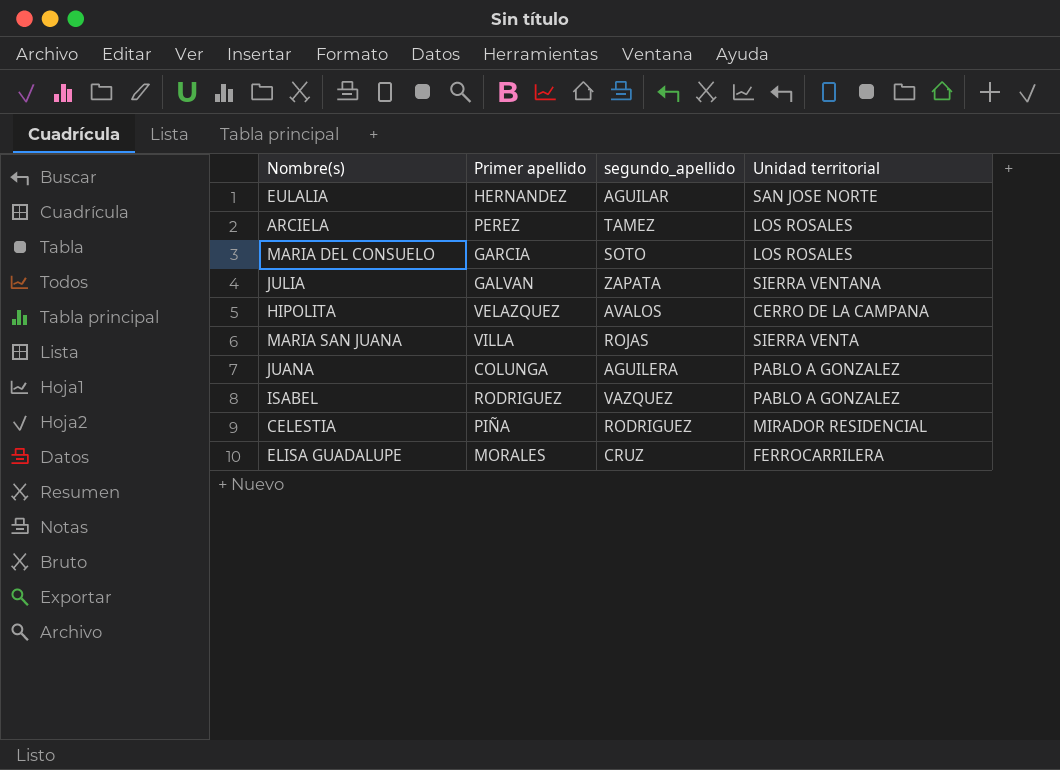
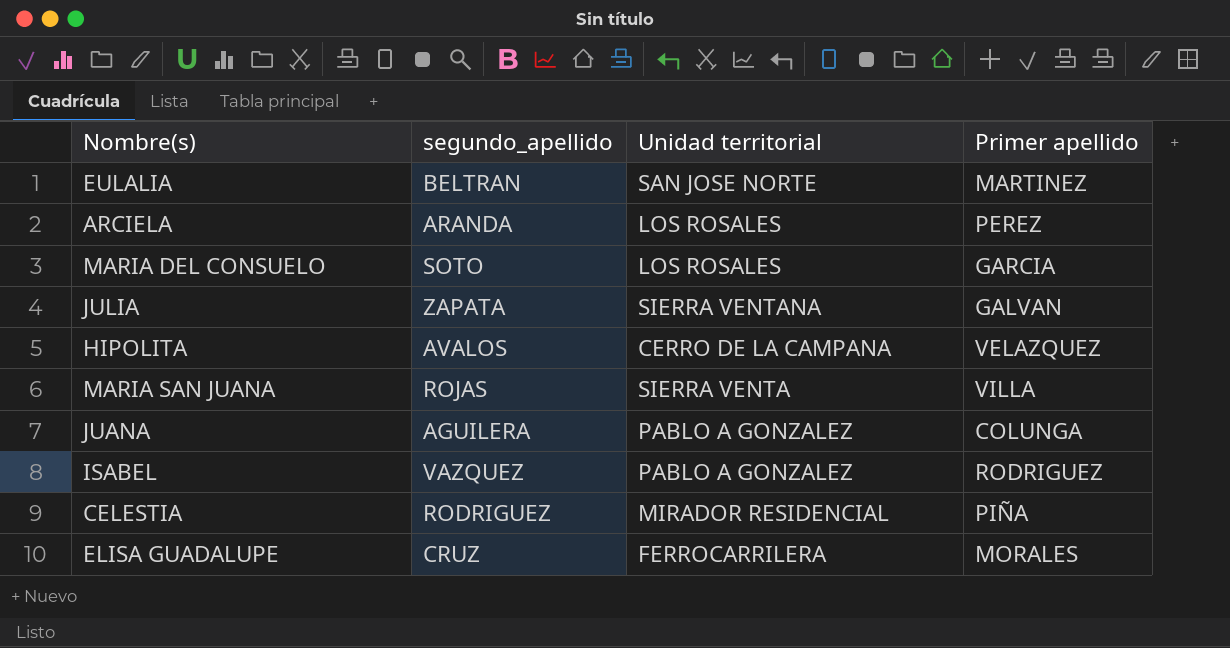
column Primer apellido | position: 2 -> 4
EULALIA | segundo_apellido: AGUILAR -> BELTRAN
EULALIA | Primer apellido: HERNANDEZ -> MARTINEZ
ARCIELA | segundo_apellido: TAMEZ -> ARANDA

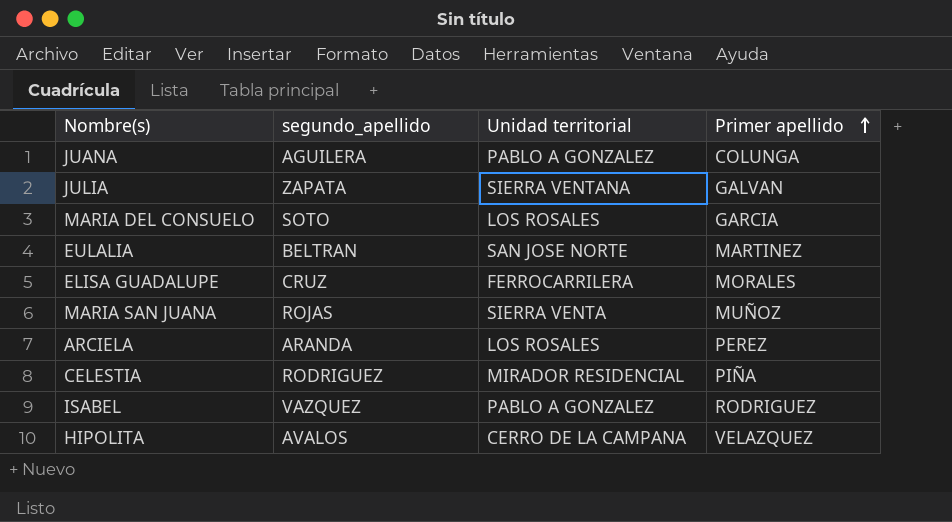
row order: none -> Primer apellido ascending
MARIA SAN JUANA | Primer apellido: VILLA -> MUÑOZ

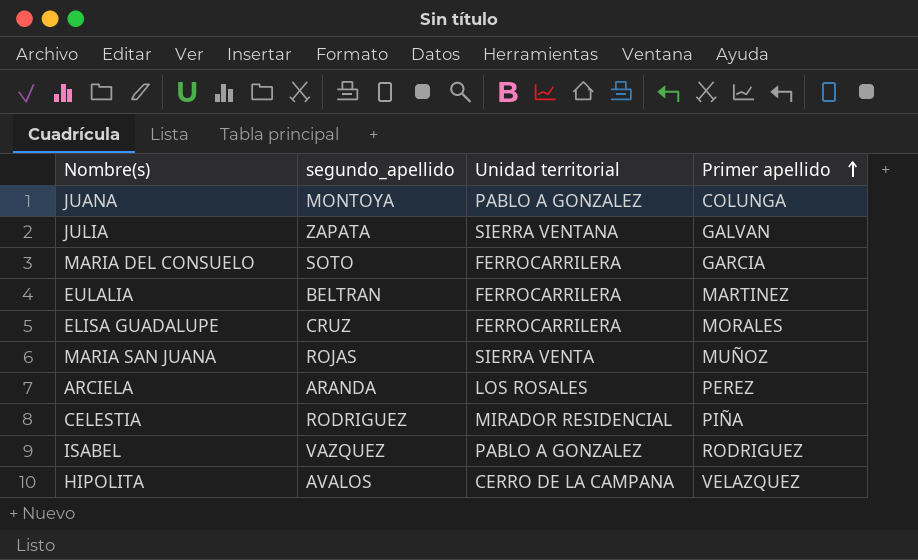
JUANA | segundo_apellido: AGUILERA -> MONTOYA
MARIA DEL CONSUELO | Unidad territorial: LOS ROSALES -> FERROCARRILERA
EULALIA | Unidad territorial: SAN JOSE NORTE -> FERROCARRILERA

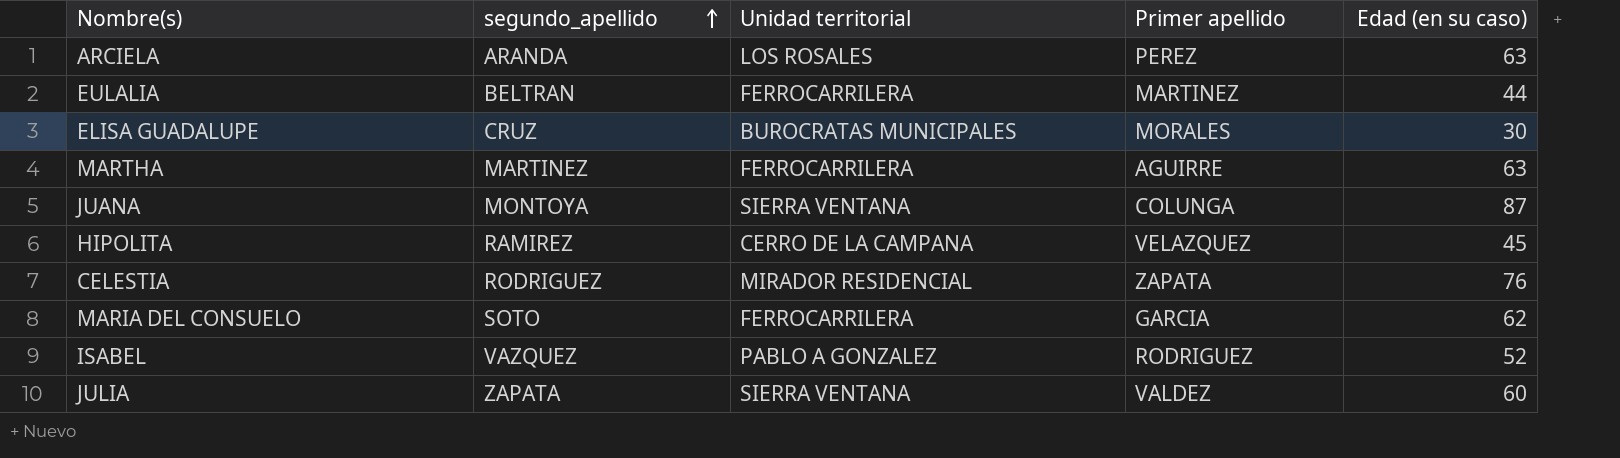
row order: Primer apellido ascending -> segundo_apellido ascending
column Edad (en su caso) | position: none -> 5
row MARIA SAN JUANA: ROJAS | SIERRA VENTA | MUÑOZ -> none
ELISA GUADALUPE | Unidad territorial: FERROCARRILERA -> BUROCRATAS MUNICIPALES
row MARTHA: none -> MARTINEZ | FERROCARRILERA | AGUIRRE | 63
JUANA | Unidad territorial: PABLO A GONZALEZ -> SIERRA VENTANA
HIPOLITA | segundo_apellido: AVALOS -> RAMIREZ
CELESTIA | Primer apellido: PIÑA -> ZAPATA
JULIA | Primer apellido: GALVAN -> VALDEZ

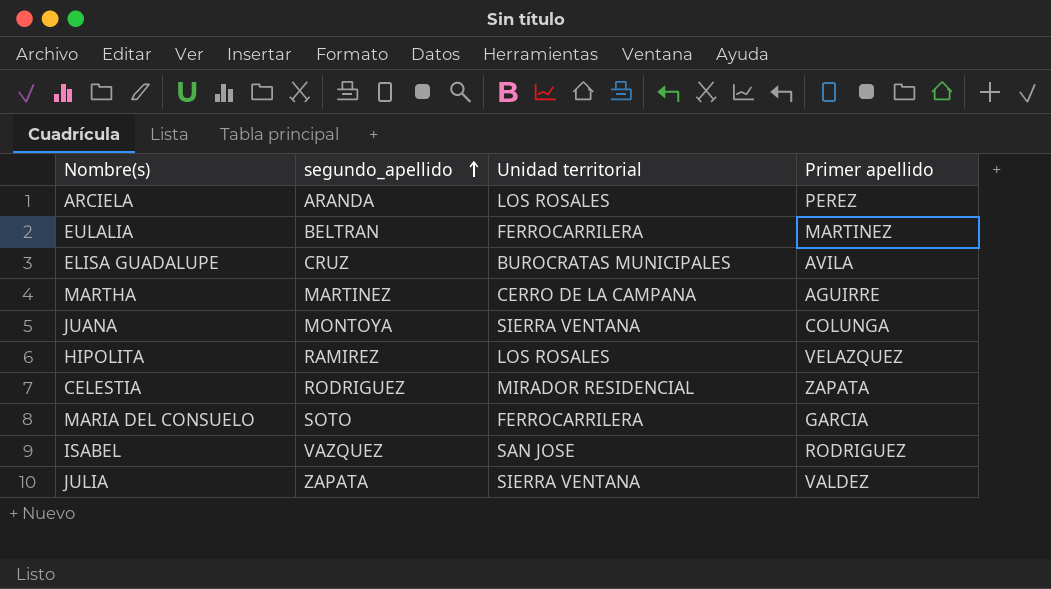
column Edad (en su caso) | position: 5 -> none
ELISA GUADALUPE | Primer apellido: MORALES -> AVILA
MARTHA | Unidad territorial: FERROCARRILERA -> CERRO DE LA CAMPANA
HIPOLITA | Unidad territorial: CERRO DE LA CAMPANA -> LOS ROSALES
ISABEL | Unidad territorial: PABLO A GONZALEZ -> SAN JOSE

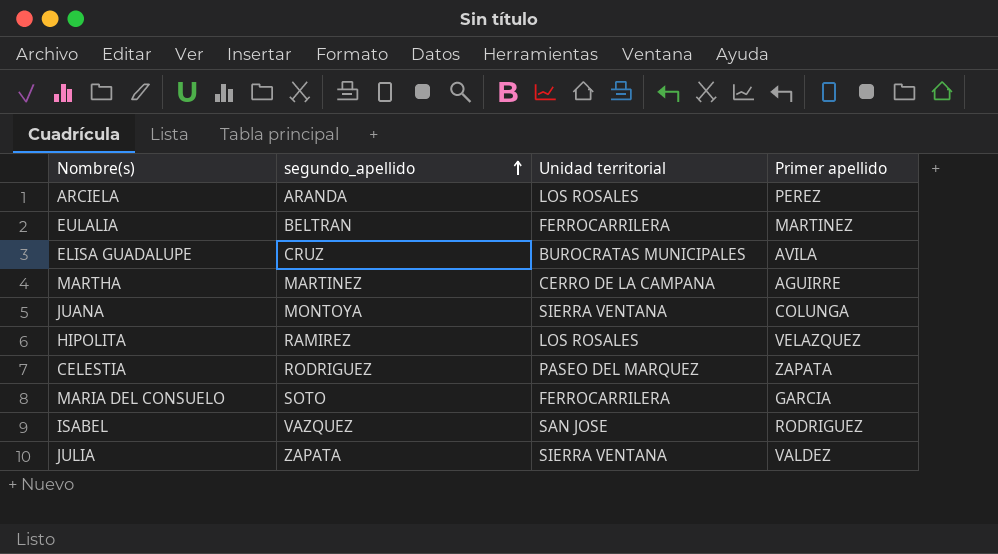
CELESTIA | Unidad territorial: MIRADOR RESIDENCIAL -> PASEO DEL MARQUEZ

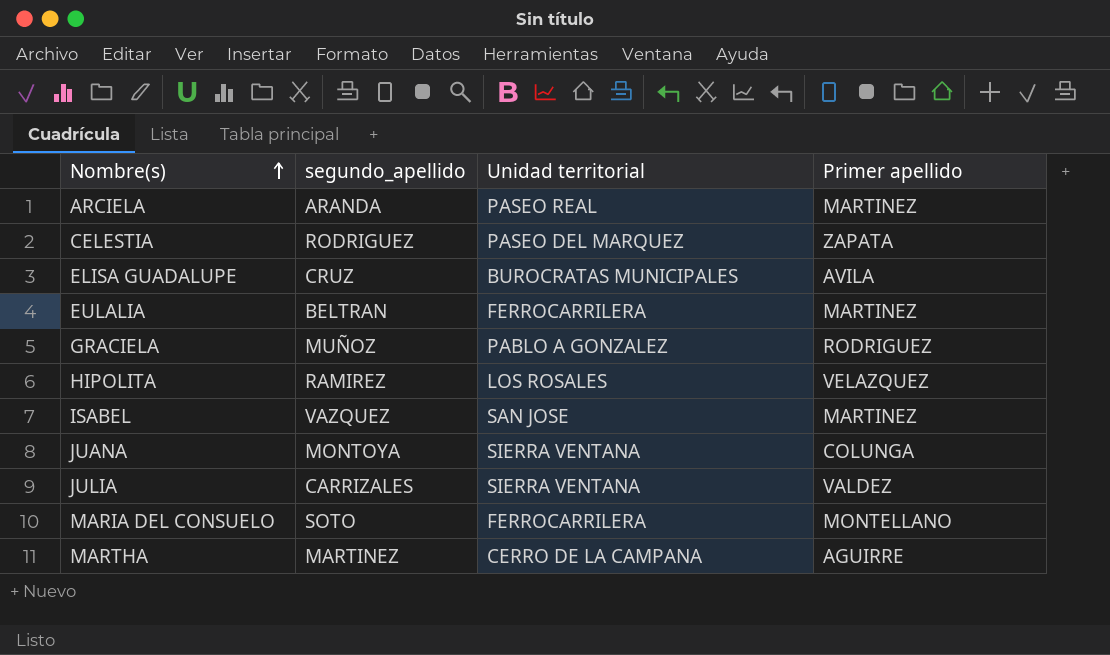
row order: segundo_apellido ascending -> Nombre(s) ascending
ARCIELA | Unidad territorial: LOS ROSALES -> PASEO REAL
ARCIELA | Primer apellido: PEREZ -> MARTINEZ
row GRACIELA: none -> MUÑOZ | PABLO A GONZALEZ | RODRIGUEZ
ISABEL | Primer apellido: RODRIGUEZ -> MARTINEZ
JULIA | segundo_apellido: ZAPATA -> CARRIZALES
MARIA DEL CONSUELO | Primer apellido: GARCIA -> MONTELLANO

